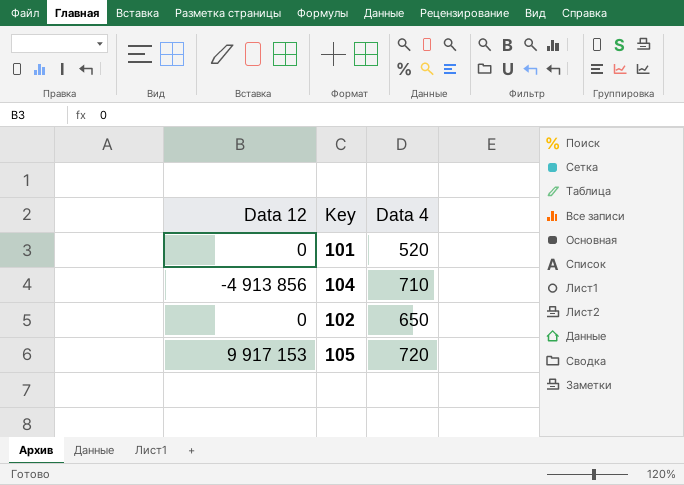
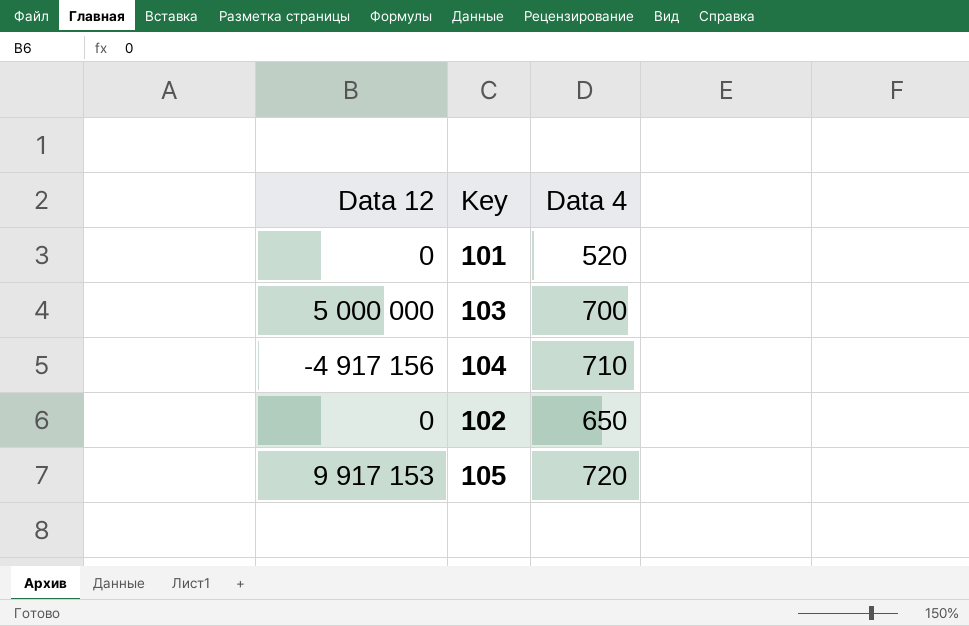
row 103: none -> 5 000 000 | 700
104 | Data 12: -4 913 856 -> -4 917 156

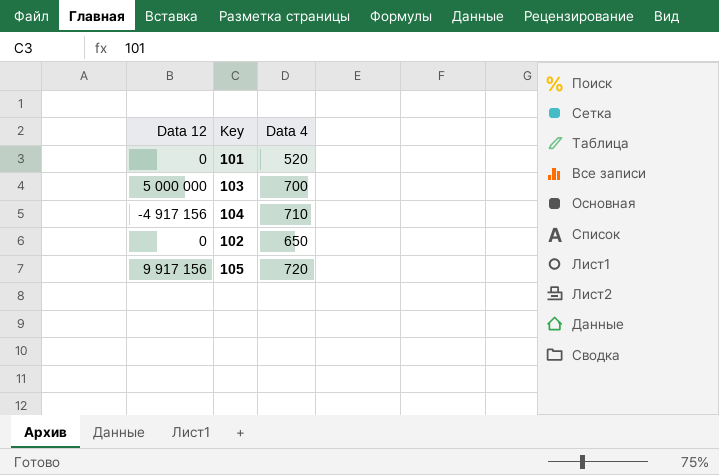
105 | Data 12: 9 917 153 -> 9 917 156

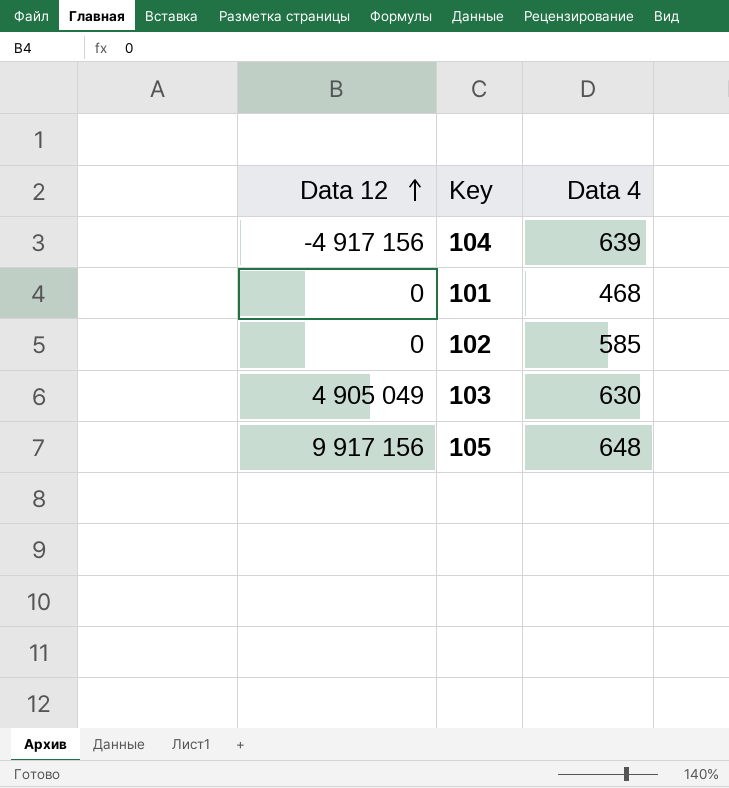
row order: none -> Data 12 ascending
104 | Data 4: 710 -> 639
101 | Data 4: 520 -> 468
102 | Data 4: 650 -> 585
103 | Data 12: 5 000 000 -> 4 905 049
103 | Data 4: 700 -> 630
105 | Data 4: 720 -> 648

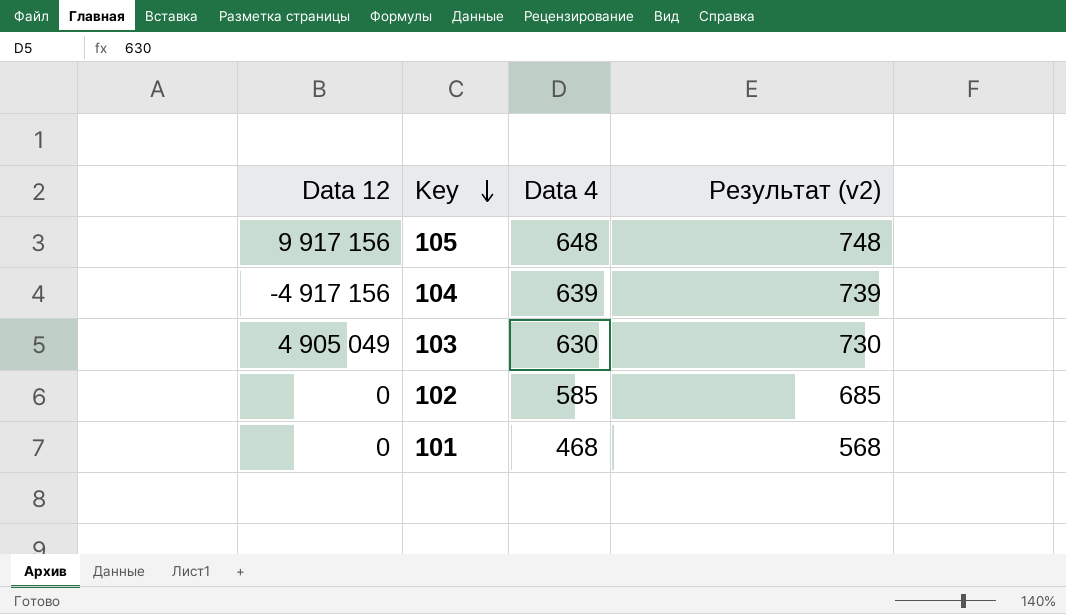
row order: Data 12 ascending -> Key descending
column Результат (v2) | formula: none -> [Data 4] + 100

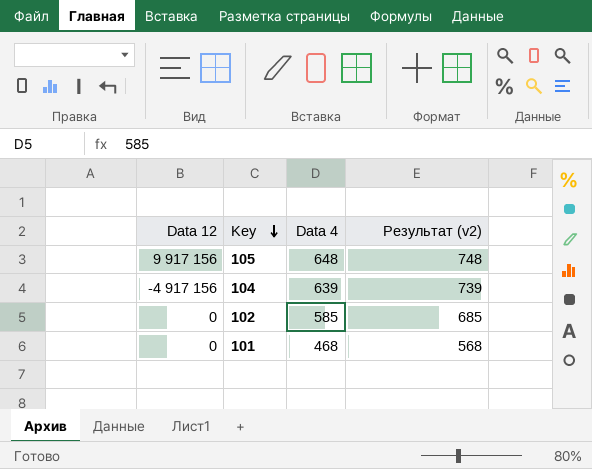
row 103: 4 905 049 | 630 | 730 -> none

